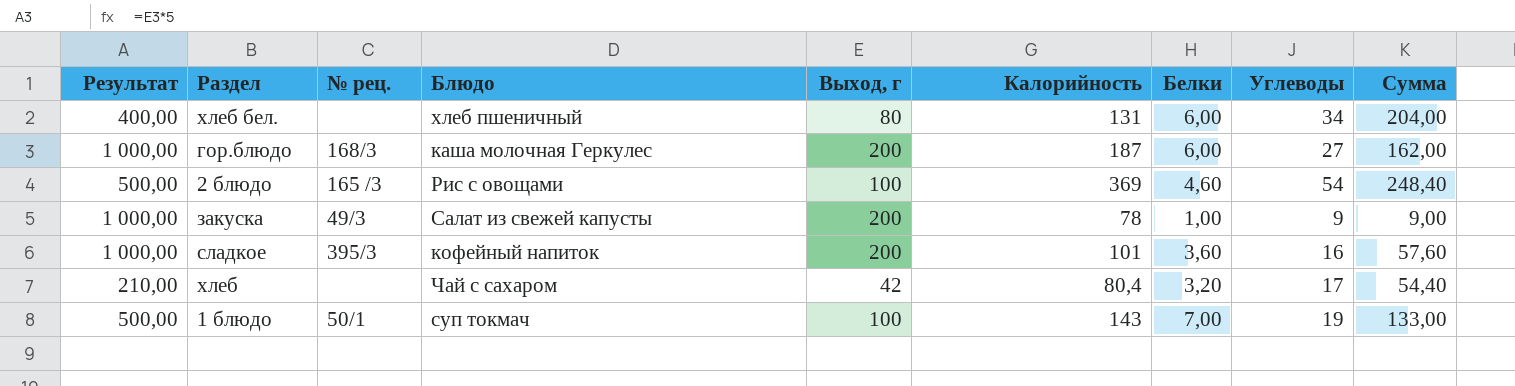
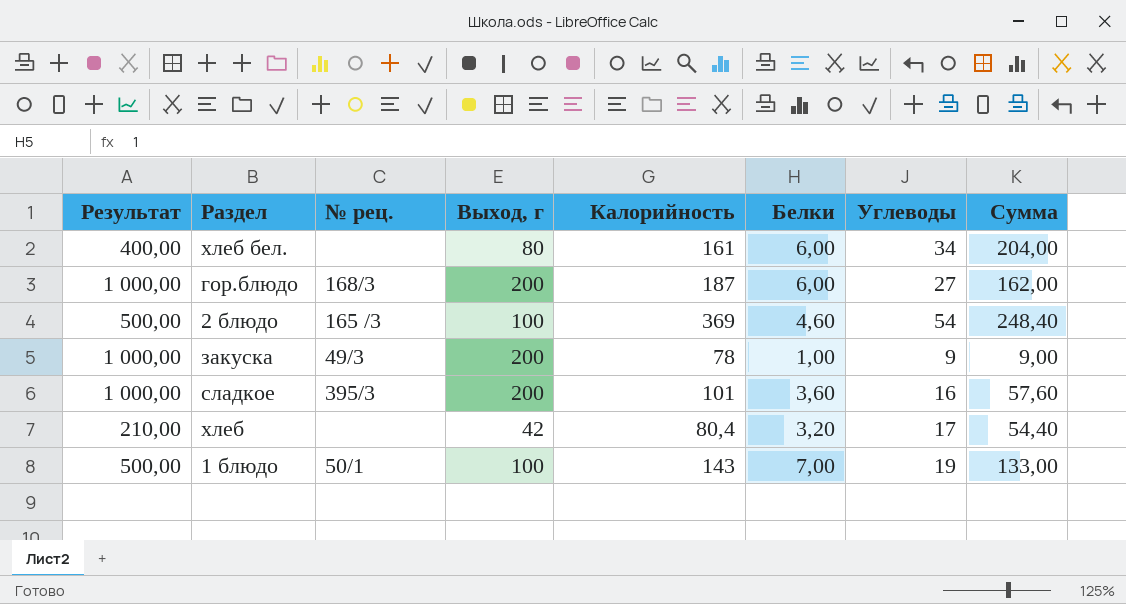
column Блюдо | position: 4 -> none
хлеб бел. | Калорийность: 131 -> 161

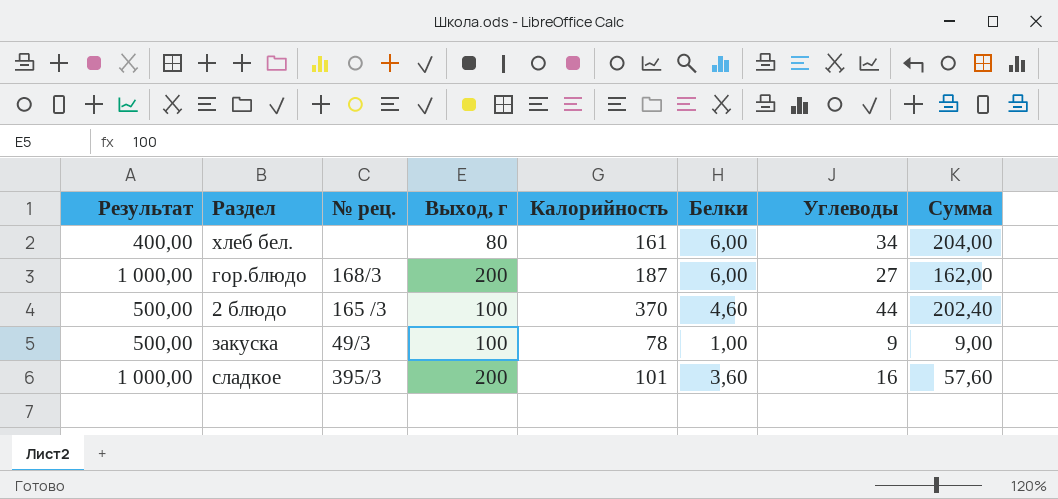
row хлеб: 210,00 | none | 42 | 80,4 | 3,20 | 17 | 54,40 -> none
row 1 блюдо: 500,00 | 50/1 | 100 | 143 | 7,00 | 19 | 133,00 -> none
2 блюдо | Калорийность: 369 -> 370
2 блюдо | Углеводы: 54 -> 44
2 блюдо | Сумма: 248,40 -> 202,40
закуска | Результат: 1 000,00 -> 500,00
закуска | Выход, г: 200 -> 100

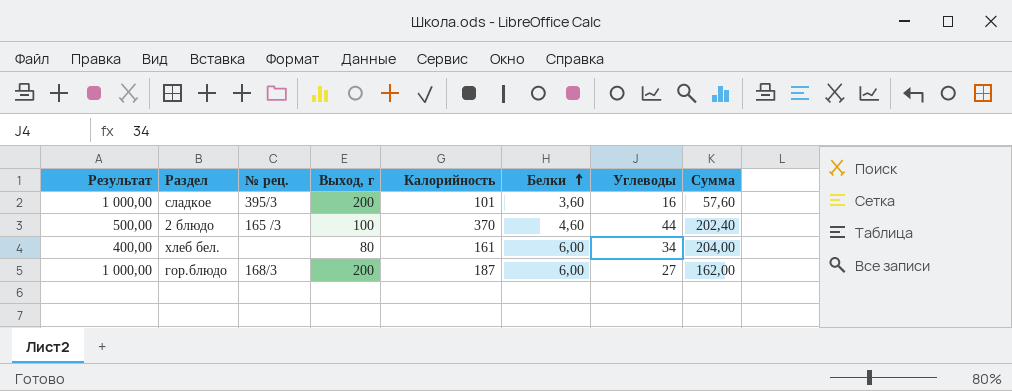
row order: none -> Белки ascending
row закуска: 500,00 | 49/3 | 100 | 78 | 1,00 | 9 | 9,00 -> none

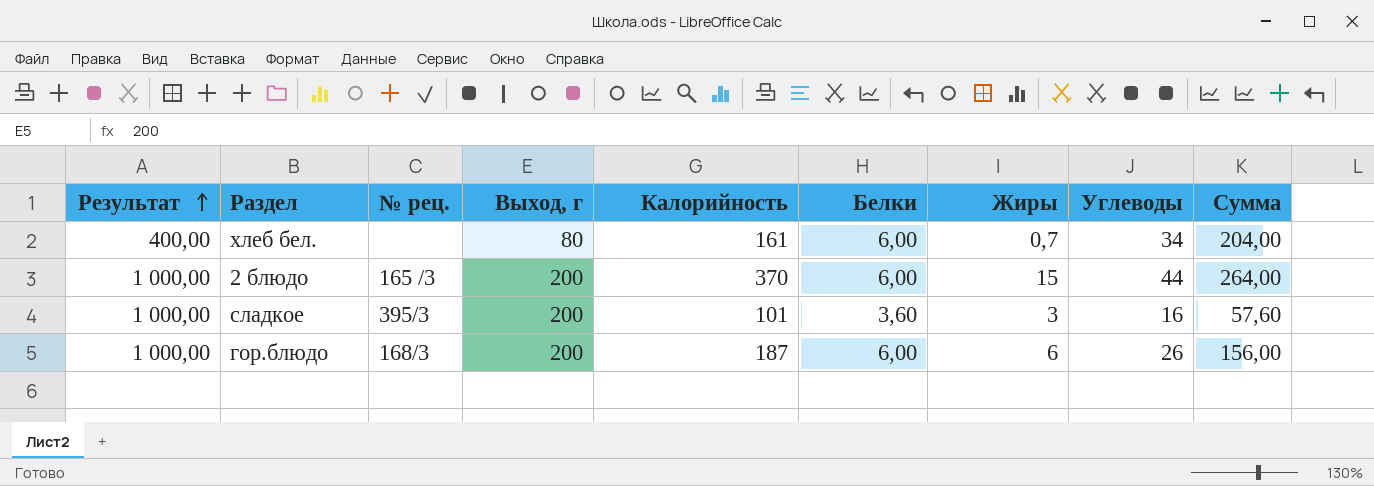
row order: Белки ascending -> Результат ascending
column Жиры | position: none -> 7
2 блюдо | Результат: 500,00 -> 1 000,00
2 блюдо | Выход, г: 100 -> 200
2 блюдо | Белки: 4,60 -> 6,00
2 блюдо | Сумма: 202,40 -> 264,00
гор.блюдо | Углеводы: 27 -> 26
гор.блюдо | Сумма: 162,00 -> 156,00

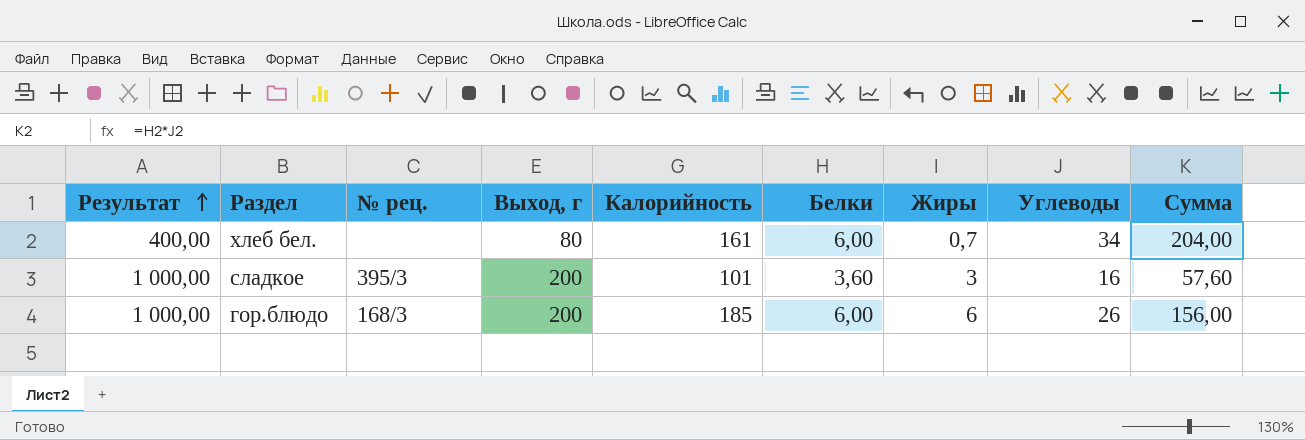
row 2 блюдо: 1 000,00 | 165 /3 | 200 | 370 | 6,00 | 15 | 44 | 264,00 -> none
гор.блюдо | Калорийность: 187 -> 185

